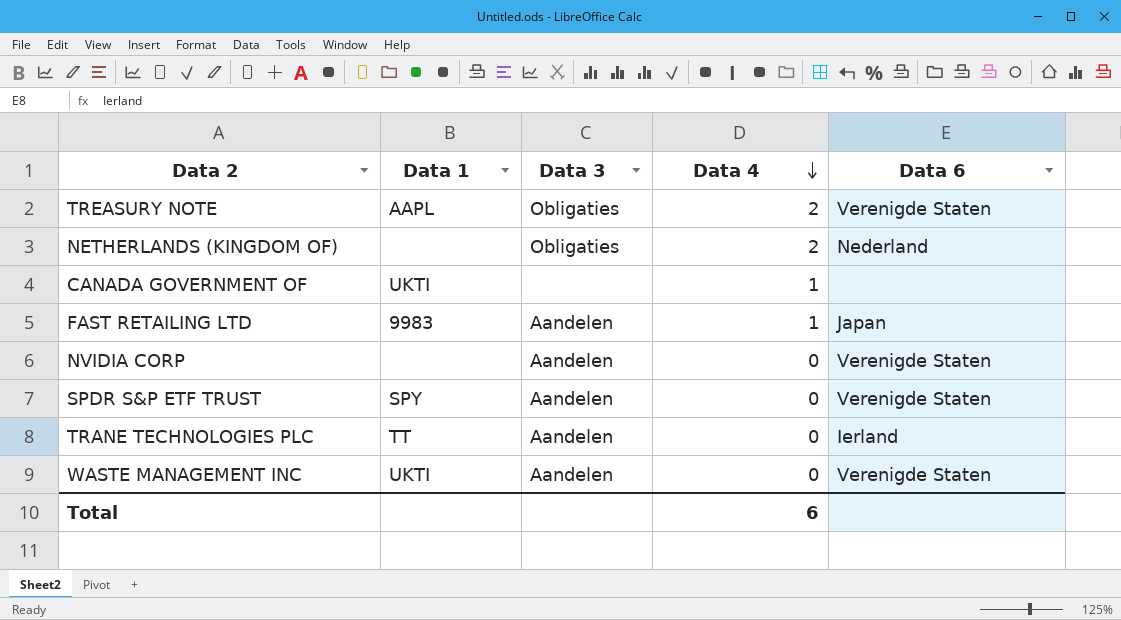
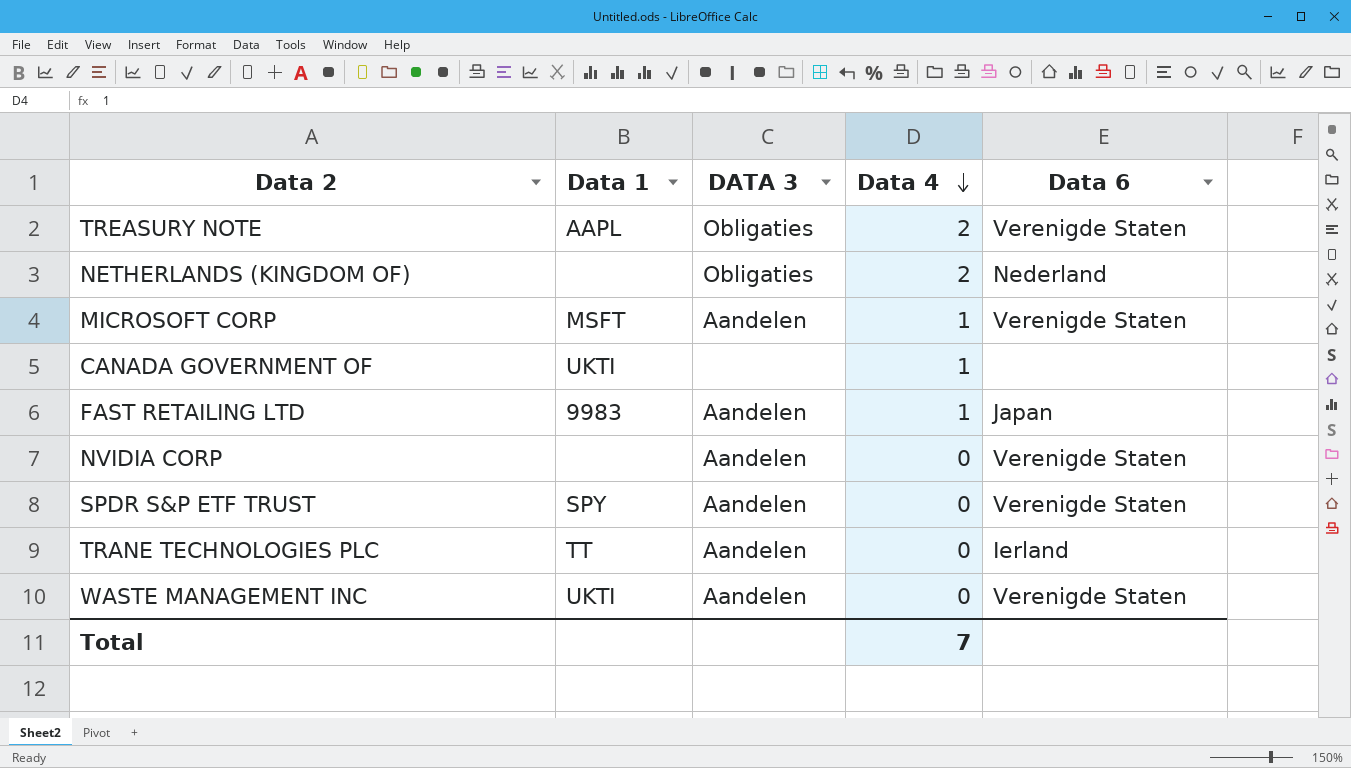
column name: Data 3 -> DATA 3
row MICROSOFT CORP: none -> MSFT | Aandelen | 1 | Verenigde Staten
Total | Data 4: 6 -> 7

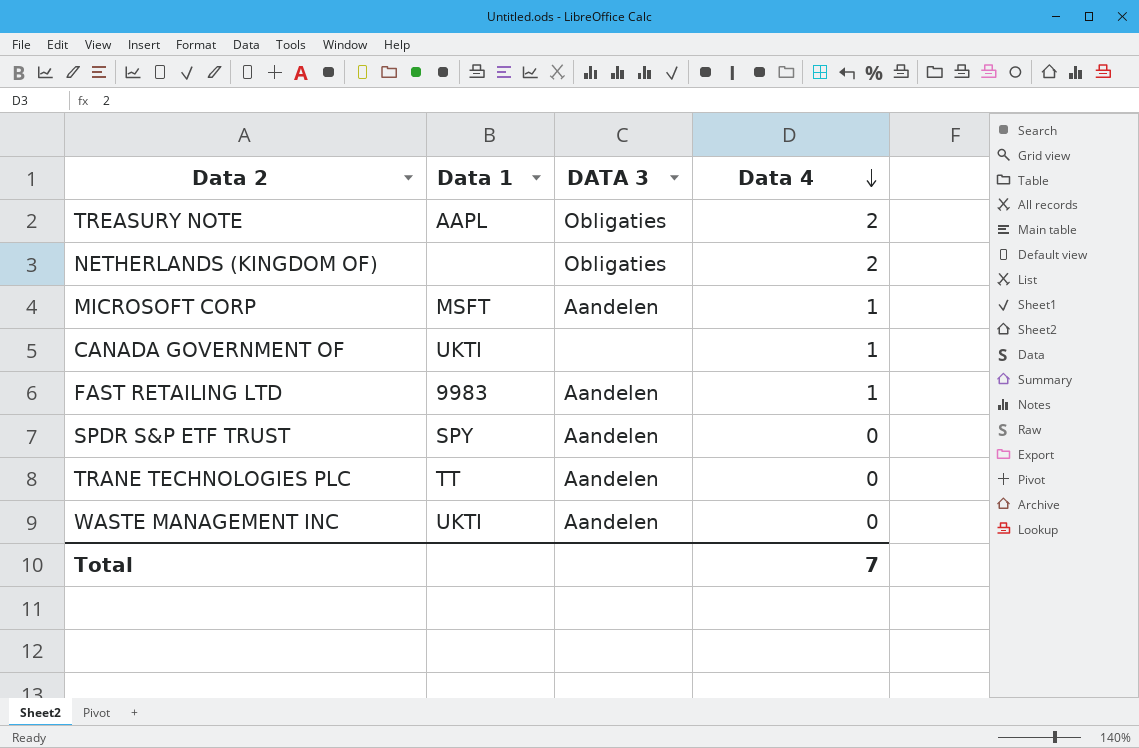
column Data 6 | position: 5 -> none
row NVIDIA CORP: none | Aandelen | 0 | Verenigde Staten -> none

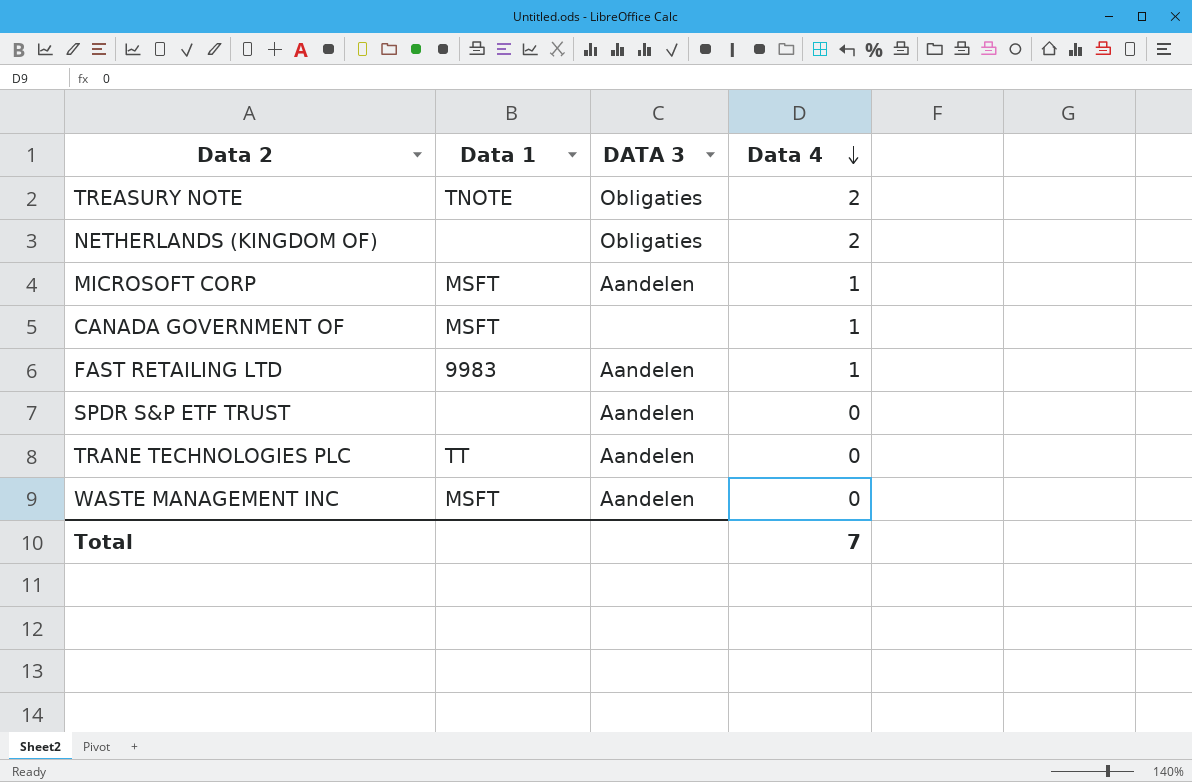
TREASURY NOTE | Data 1: AAPL -> TNOTE
CANADA GOVERNMENT OF | Data 1: UKTI -> MSFT
SPDR S&P ETF TRUST | Data 1: SPY -> none
WASTE MANAGEMENT INC | Data 1: UKTI -> MSFT

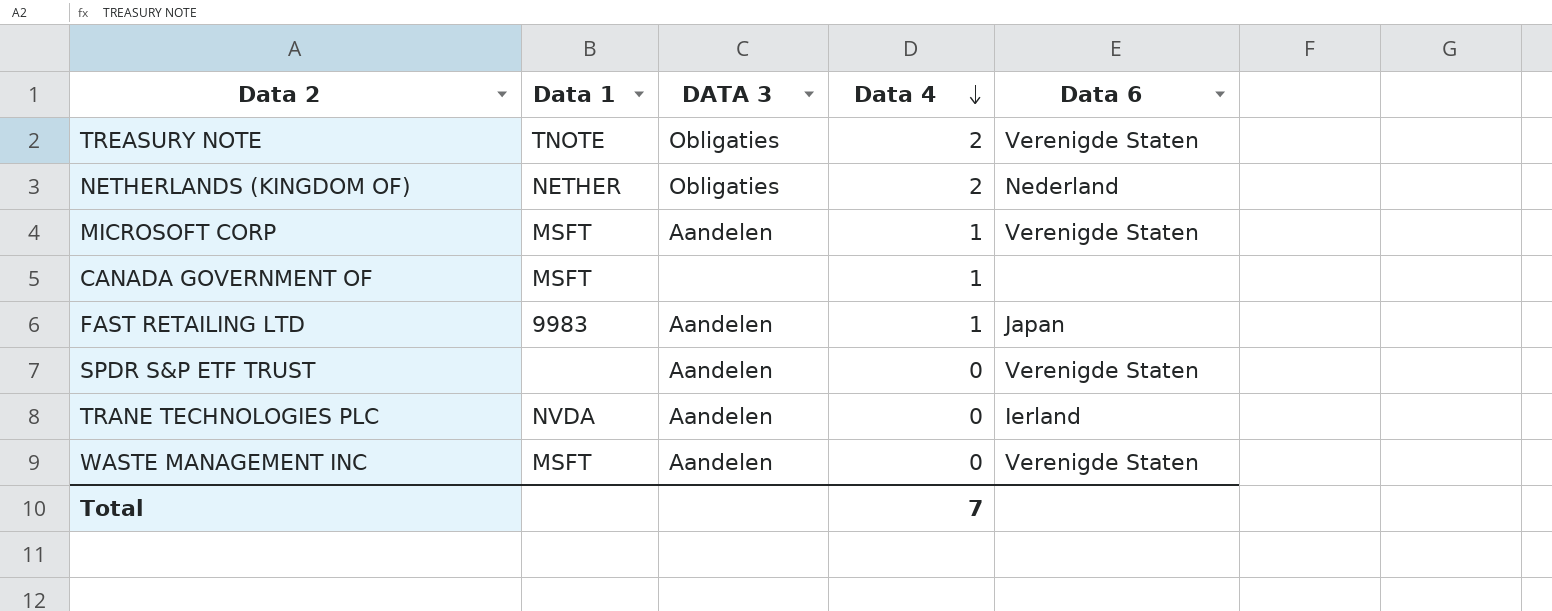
column Data 6 | position: none -> 5
NETHERLANDS (KINGDOM OF) | Data 1: none -> NETHER
TRANE TECHNOLOGIES PLC | Data 1: TT -> NVDA

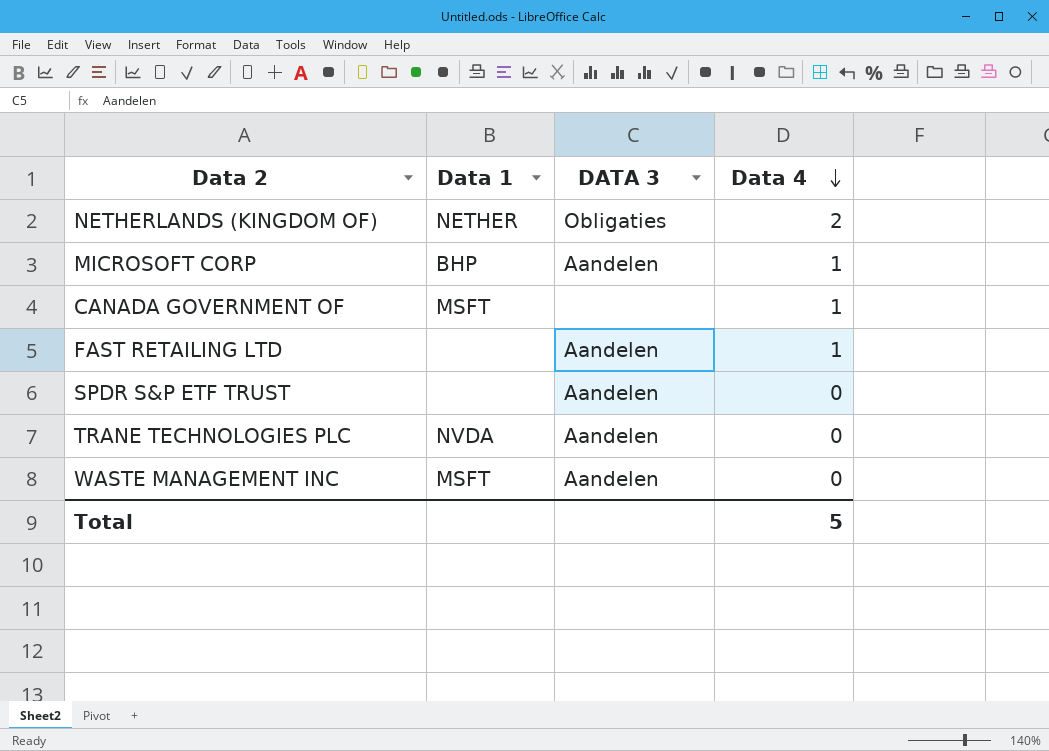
column Data 6 | position: 5 -> none
row TREASURY NOTE: TNOTE | Obligaties | 2 | Verenigde Staten -> none
MICROSOFT CORP | Data 1: MSFT -> BHP
FAST RETAILING LTD | Data 1: 9983 -> none
Total | Data 4: 7 -> 5

